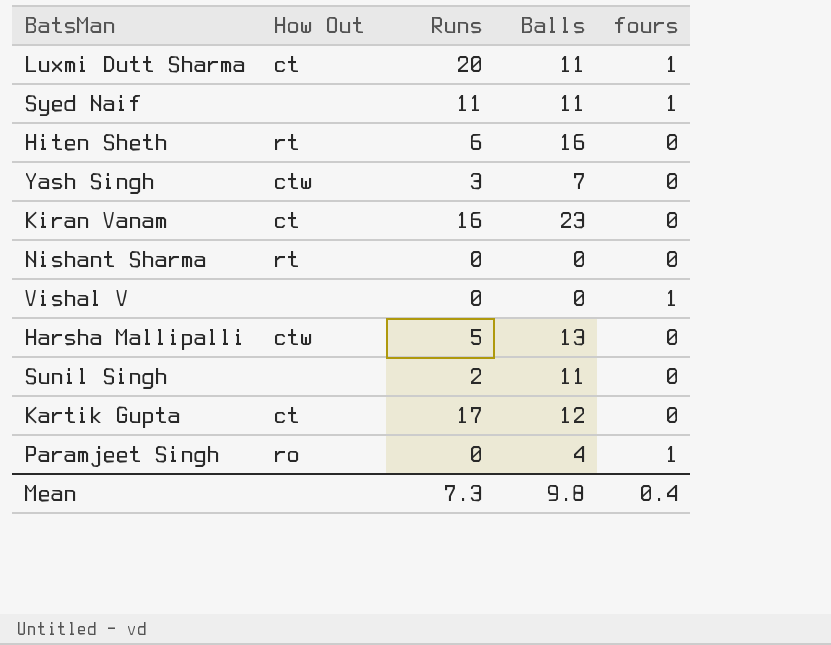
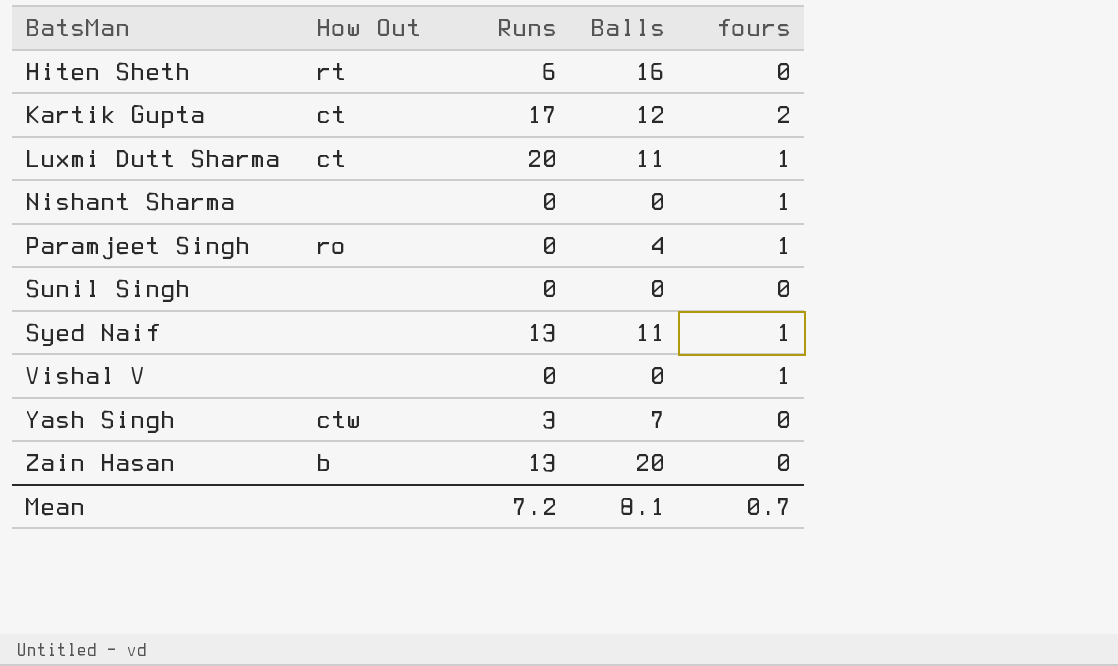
row order: none -> BatsMan ascending
row Kiran Vanam: ct | 16 | 23 | 0 -> none
row Harsha Mallipalli: ctw | 5 | 13 | 0 -> none
Kartik Gupta | fours: 0 -> 2
Nishant Sharma | How Out: rt -> none
Nishant Sharma | fours: 0 -> 1
Sunil Singh | Runs: 2 -> 0
Sunil Singh | Balls: 11 -> 0
Syed Naif | Runs: 11 -> 13
row Zain Hasan: none -> b | 13 | 20 | 0
Mean | Runs: 7.3 -> 7.2
Mean | Balls: 9.8 -> 8.1
Mean | fours: 0.4 -> 0.7

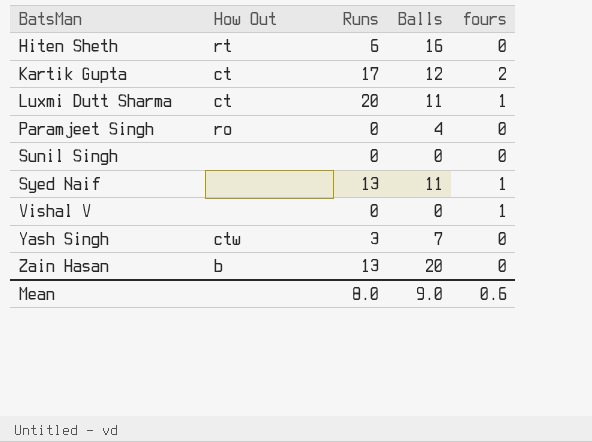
row Nishant Sharma: none | 0 | 0 | 1 -> none
Paramjeet Singh | fours: 1 -> 0
Mean | Runs: 7.2 -> 8.0
Mean | Balls: 8.1 -> 9.0
Mean | fours: 0.7 -> 0.6

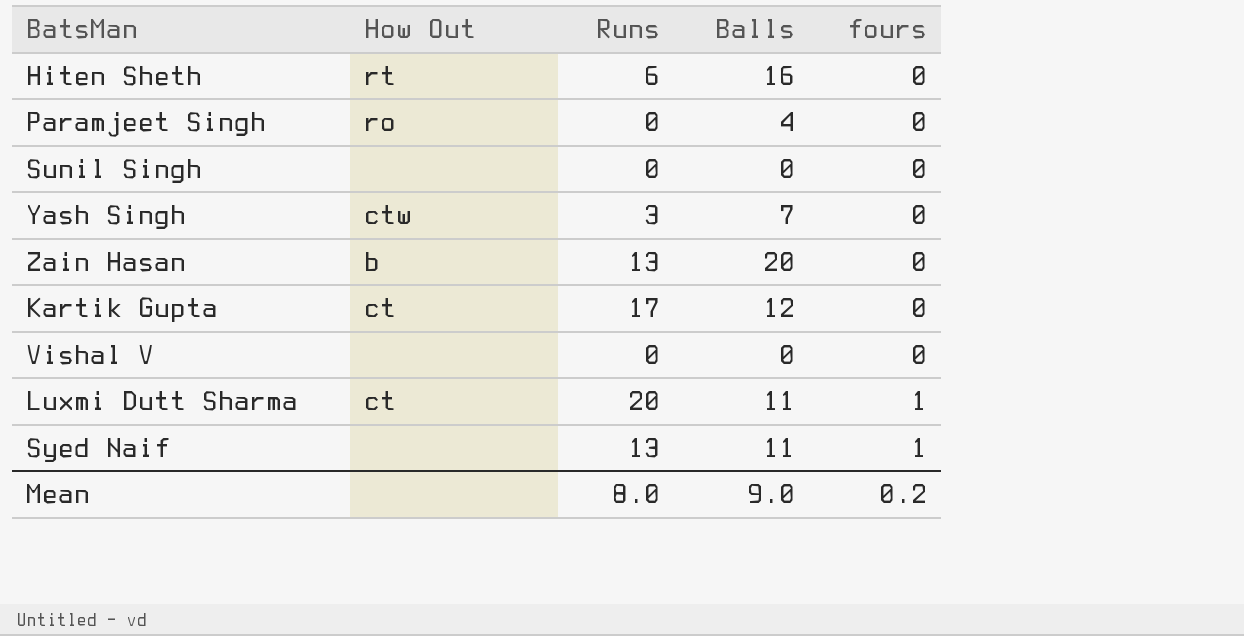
row order: BatsMan ascending -> fours ascending
Kartik Gupta | fours: 2 -> 0
Vishal V | fours: 1 -> 0
Mean | fours: 0.6 -> 0.2

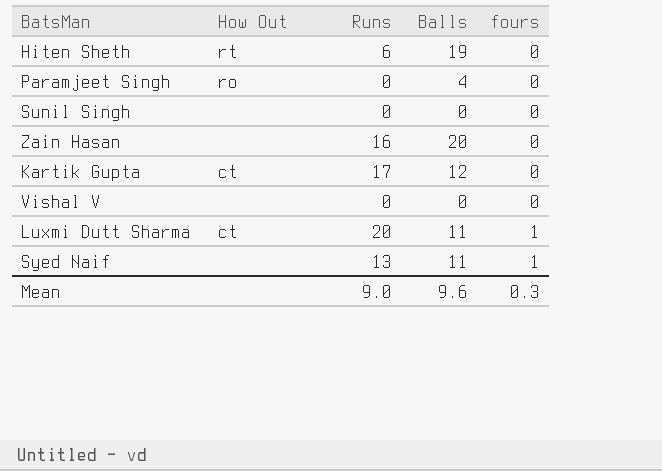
row Yash Singh: ctw | 3 | 7 | 0 -> none
Hiten Sheth | Balls: 16 -> 19
Zain Hasan | How Out: b -> none
Zain Hasan | Runs: 13 -> 16
Mean | Runs: 8.0 -> 9.0
Mean | Balls: 9.0 -> 9.6
Mean | fours: 0.2 -> 0.3

